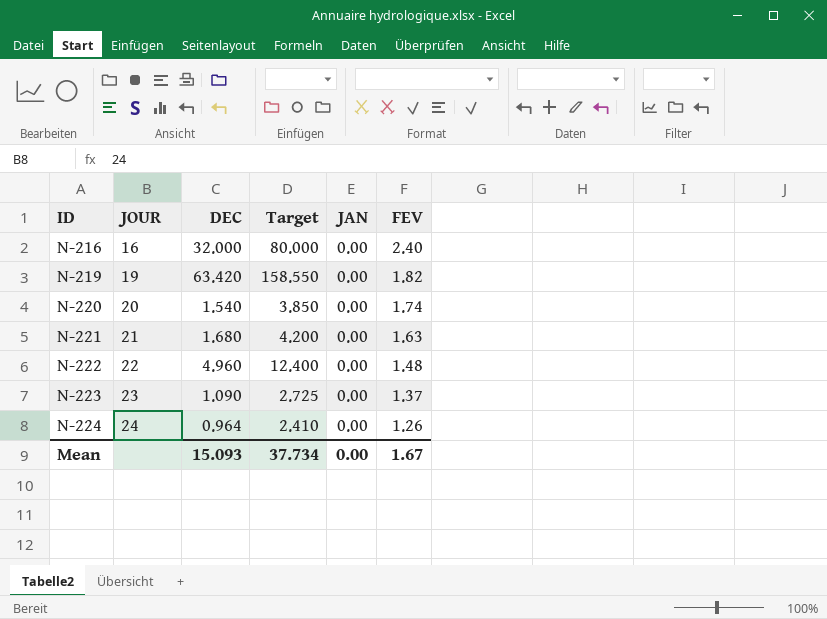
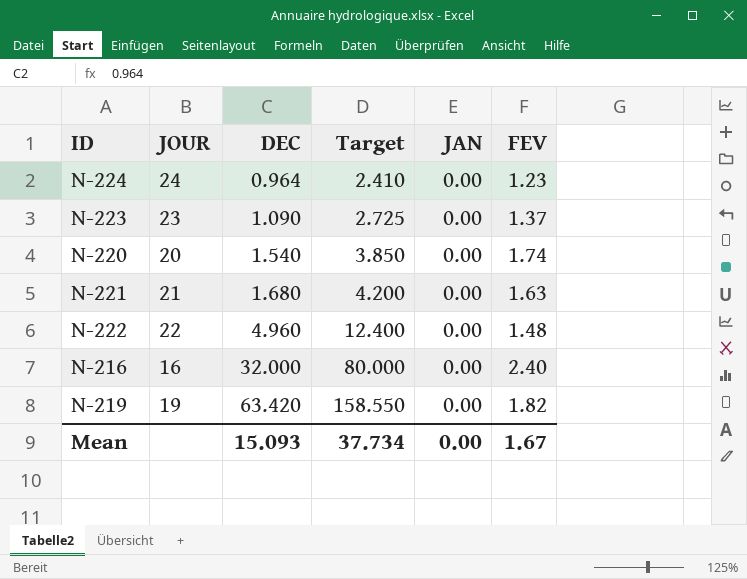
row order: ID ascending -> DEC ascending
N-224 | FEV: 1.26 -> 1.23

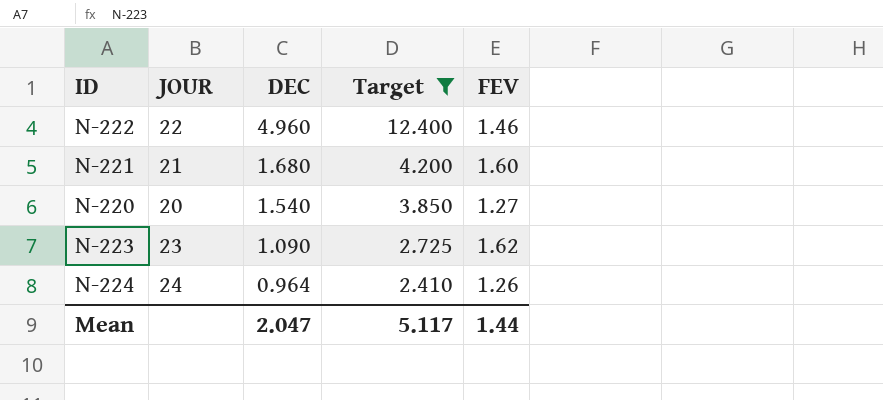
filter: none -> Target <= 12.400
row order: DEC ascending -> DEC descending
column JAN | position: 5 -> none
N-222 | FEV: 1.48 -> 1.46
N-221 | FEV: 1.63 -> 1.60
N-220 | FEV: 1.74 -> 1.27
N-223 | FEV: 1.37 -> 1.62
N-224 | FEV: 1.23 -> 1.26
Mean | DEC: 15.093 -> 2.047
Mean | Target: 37.734 -> 5.117
Mean | FEV: 1.67 -> 1.44

